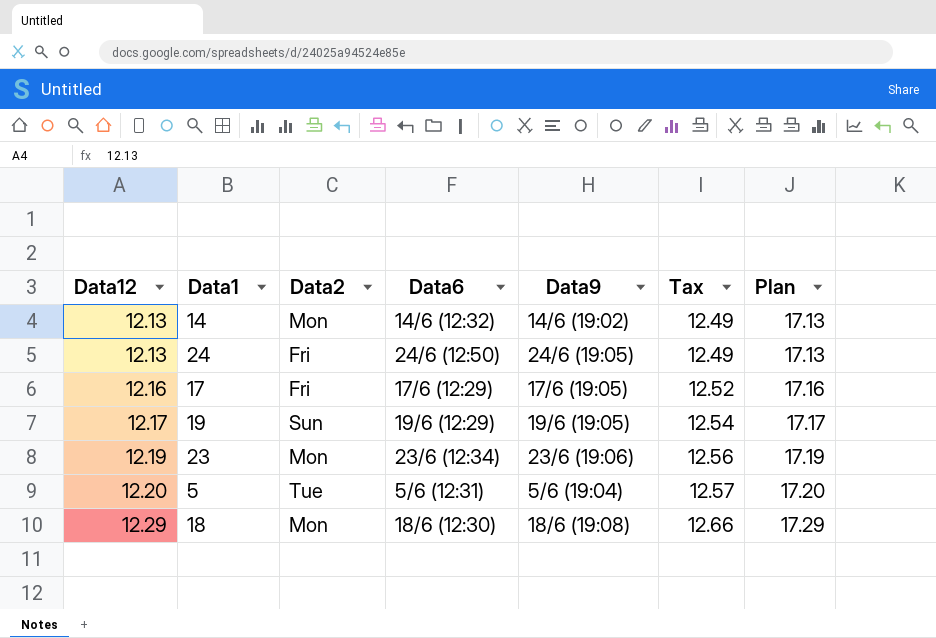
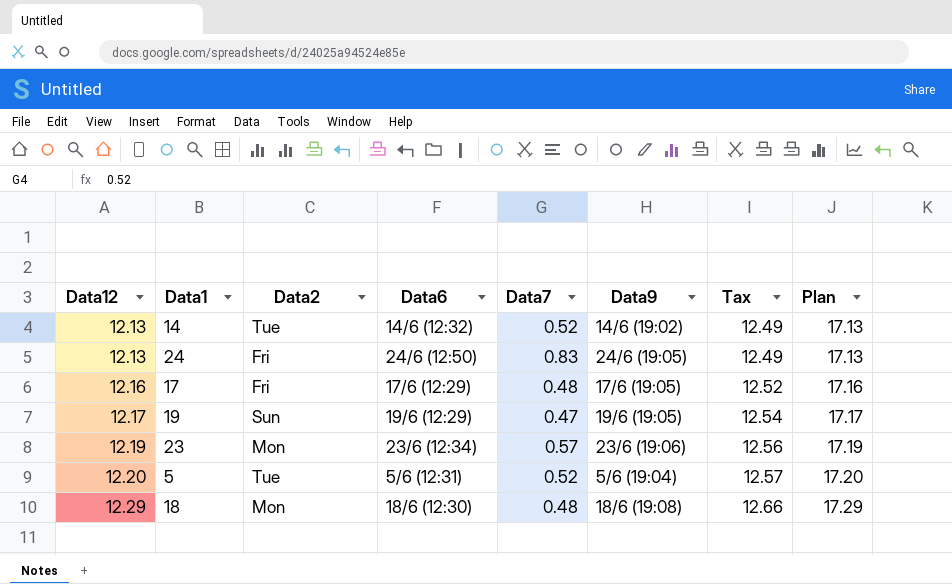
column Data7 | position: none -> 5
14 | Data2: Mon -> Tue

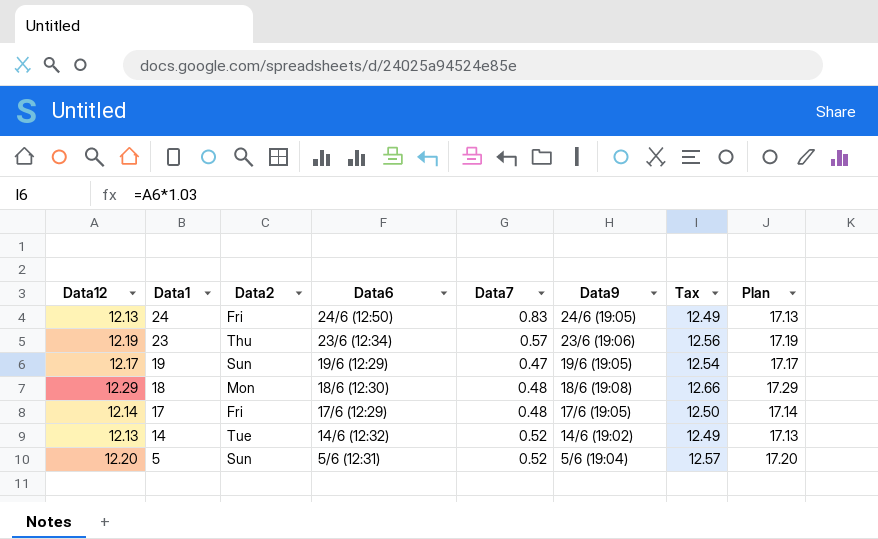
row order: Data12 ascending -> Data1 descending
23 | Data2: Mon -> Thu
17 | Data12: 12.16 -> 12.14
17 | Tax: 12.52 -> 12.50
17 | Plan: 17.16 -> 17.14
5 | Data2: Tue -> Sun

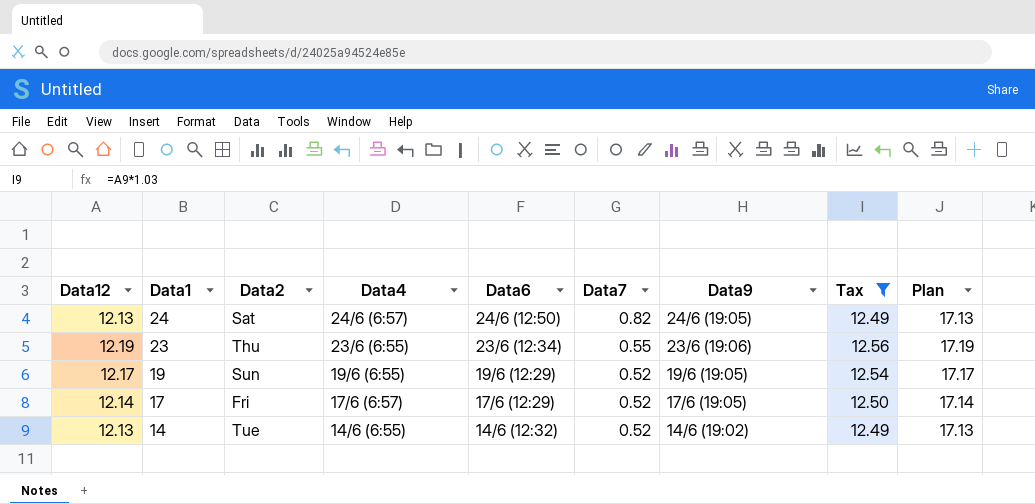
filter: none -> Tax <= 12.56
column Data4 | position: none -> 4
24 | Data2: Fri -> Sat
24 | Data7: 0.83 -> 0.82
23 | Data7: 0.57 -> 0.55
19 | Data7: 0.47 -> 0.52
17 | Data7: 0.48 -> 0.52

